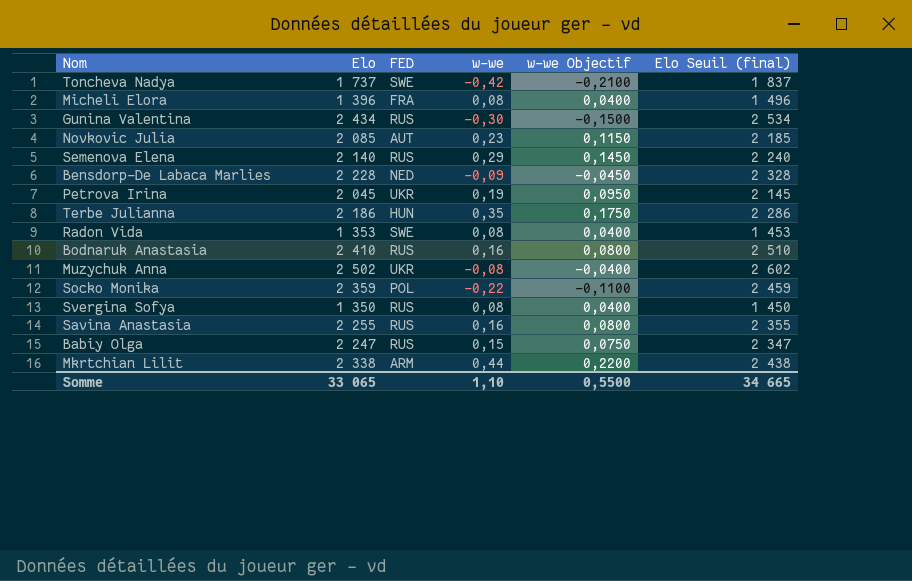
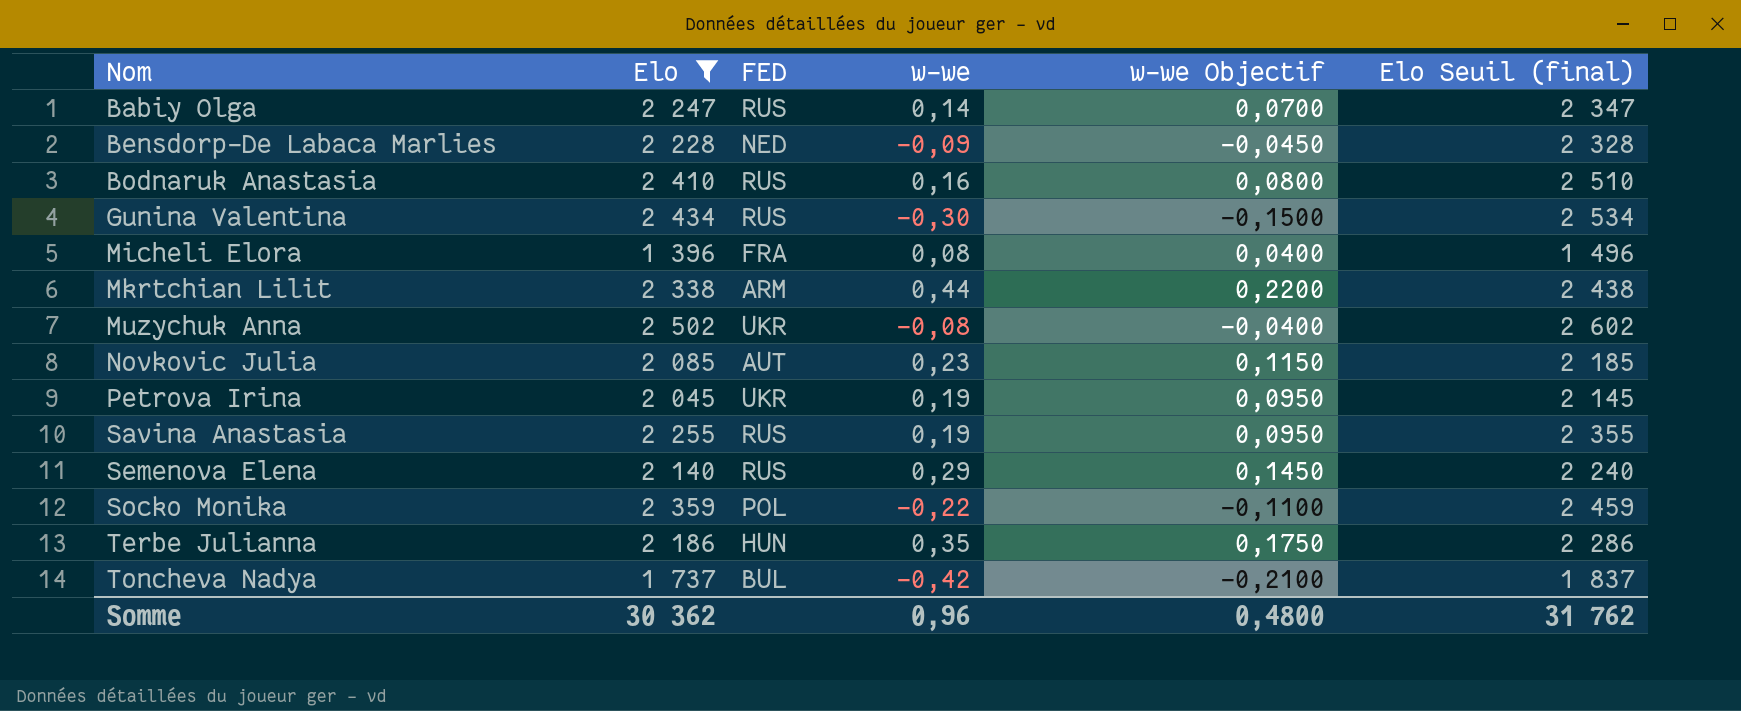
filter: none -> Elo >= 1 396
row order: none -> Nom ascending
Babiy Olga | w-we: 0,15 -> 0,14
Babiy Olga | w-we Objectif: 0,0750 -> 0,0700
Savina Anastasia | w-we: 0,16 -> 0,19
Savina Anastasia | w-we Objectif: 0,0800 -> 0,0950
Toncheva Nadya | FED: SWE -> BUL
Somme | Elo: 33 065 -> 30 362
Somme | w-we: 1,10 -> 0,96
Somme | w-we Objectif: 0,5500 -> 0,4800
Somme | Elo Seuil (final): 34 665 -> 31 762

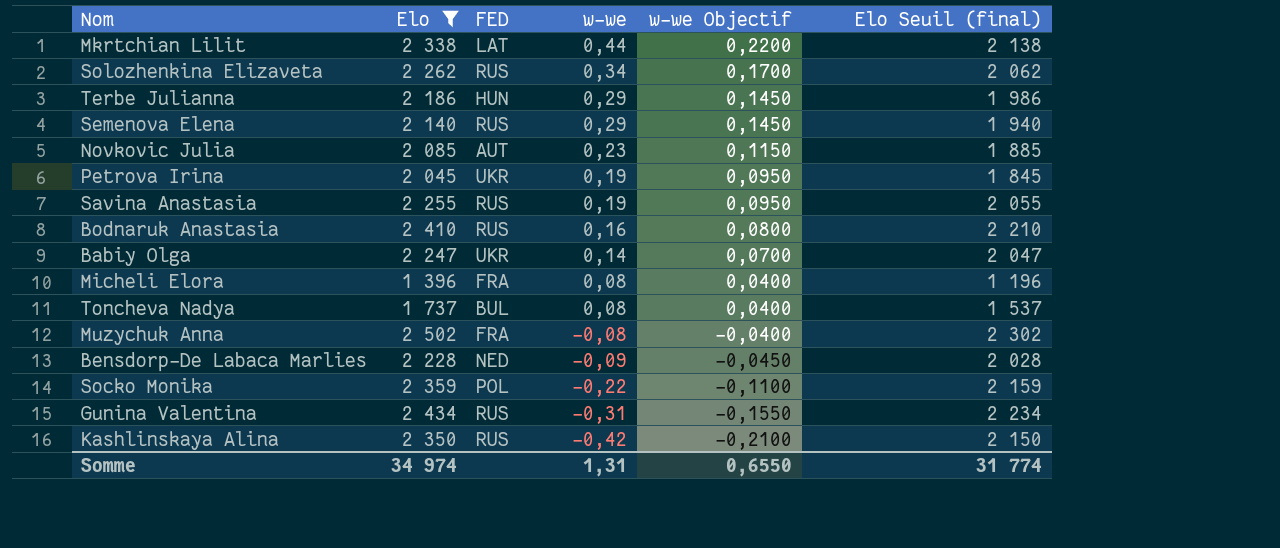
row order: Nom ascending -> w-we descending
column Elo Seuil (final) | formula: [Elo] + 100 -> [Elo] - 200
Mkrtchian Lilit | FED: ARM -> LAT
row Solozhenkina Elizaveta: none -> 2 262 | RUS | 0,34 | 0,1700 | 2 062
Terbe Julianna | w-we: 0,35 -> 0,29
Terbe Julianna | w-we Objectif: 0,1750 -> 0,1450
Babiy Olga | FED: RUS -> UKR
Toncheva Nadya | w-we: -0,42 -> 0,08
Toncheva Nadya | w-we Objectif: -0,2100 -> 0,0400
Muzychuk Anna | FED: UKR -> FRA
Gunina Valentina | w-we: -0,30 -> -0,31
Gunina Valentina | w-we Objectif: -0,1500 -> -0,1550
row Kashlinskaya Alina: none -> 2 350 | RUS | -0,42 | -0,2100 | 2 150
Somme | Elo: 30 362 -> 34 974
Somme | w-we: 0,96 -> 1,31
Somme | w-we Objectif: 0,4800 -> 0,6550
Somme | Elo Seuil (final): 31 762 -> 31 774

